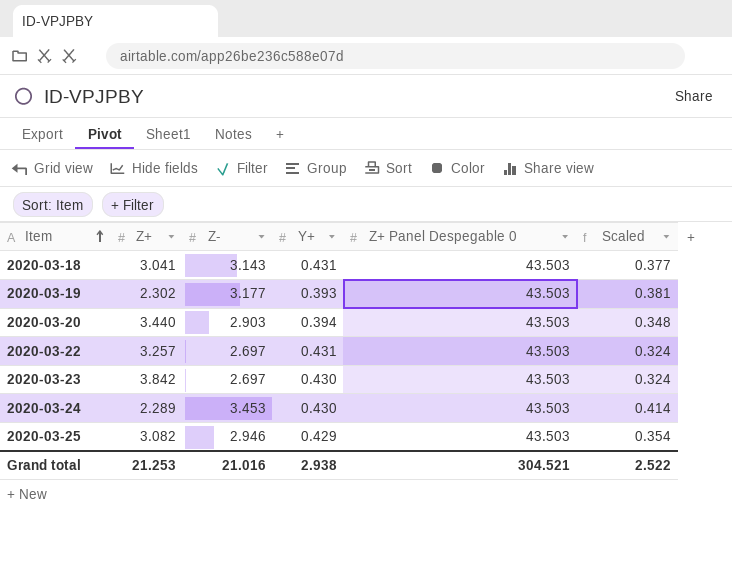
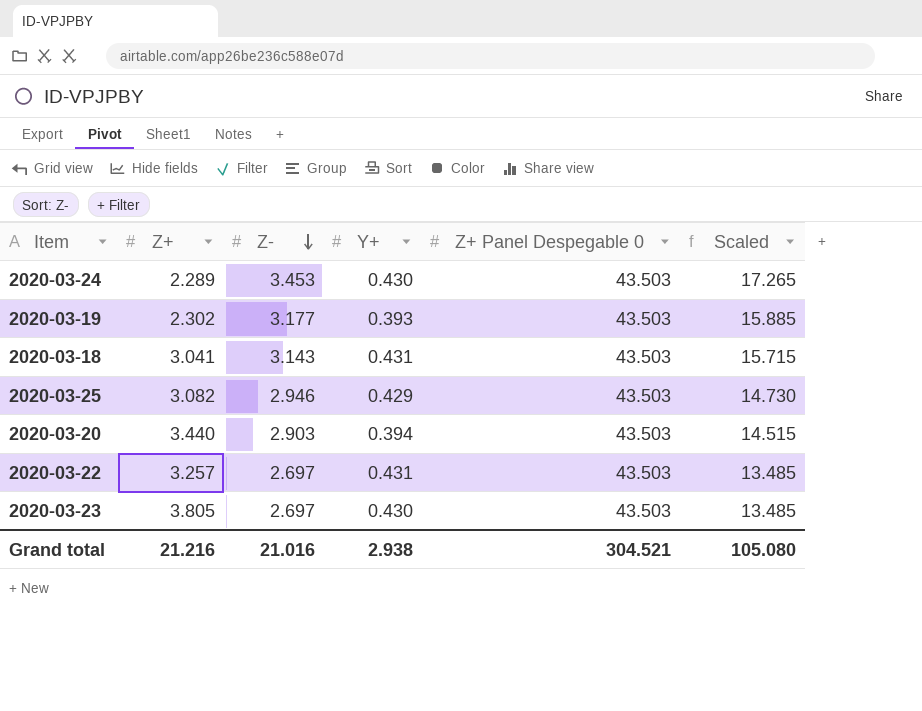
row order: Item ascending -> Z- descending
column Scaled | formula: [Z-] * 0.12 -> [Z-] * 5
2020-03-23 | Z+: 3.842 -> 3.805
Grand total | Z+: 21.253 -> 21.216
Grand total | Scaled: 2.522 -> 105.080

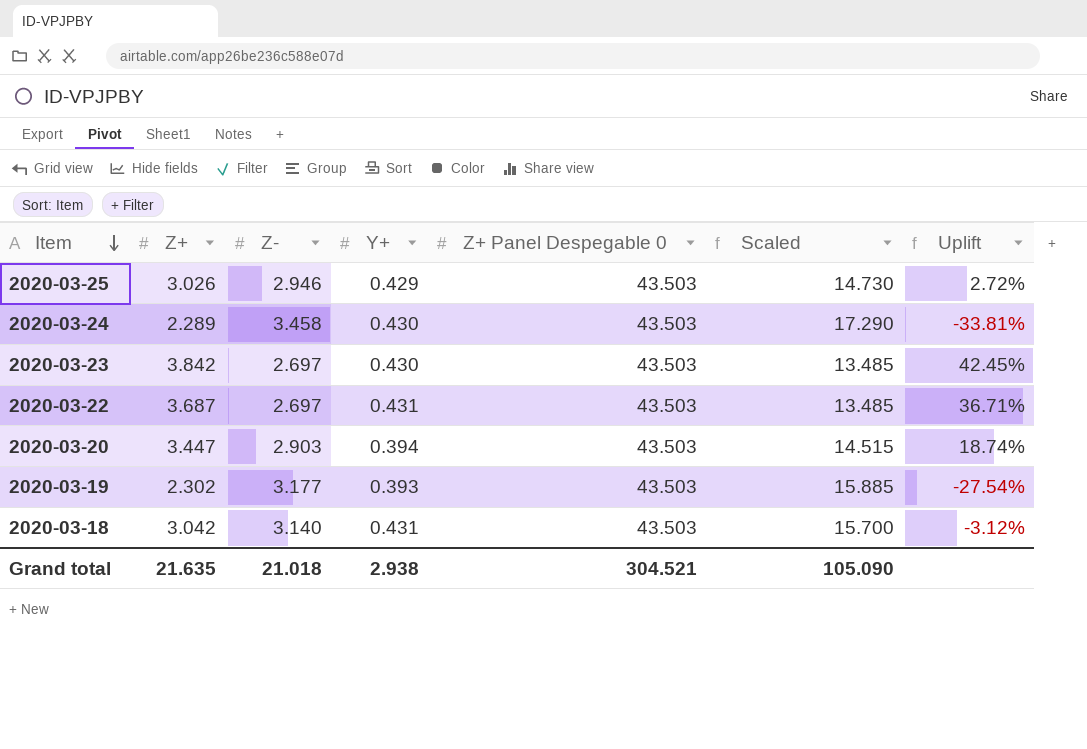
row order: Z- descending -> Item descending
column Uplift | formula: none -> ([Z+] - [Z-]) / [Z-]
2020-03-25 | Z+: 3.082 -> 3.026
2020-03-24 | Z-: 3.453 -> 3.458
2020-03-24 | Scaled: 17.265 -> 17.290
2020-03-23 | Z+: 3.805 -> 3.842
2020-03-22 | Z+: 3.257 -> 3.687
2020-03-20 | Z+: 3.440 -> 3.447
2020-03-18 | Z+: 3.041 -> 3.042
2020-03-18 | Z-: 3.143 -> 3.140
2020-03-18 | Scaled: 15.715 -> 15.700
Grand total | Z+: 21.216 -> 21.635
Grand total | Z-: 21.016 -> 21.018
Grand total | Scaled: 105.080 -> 105.090

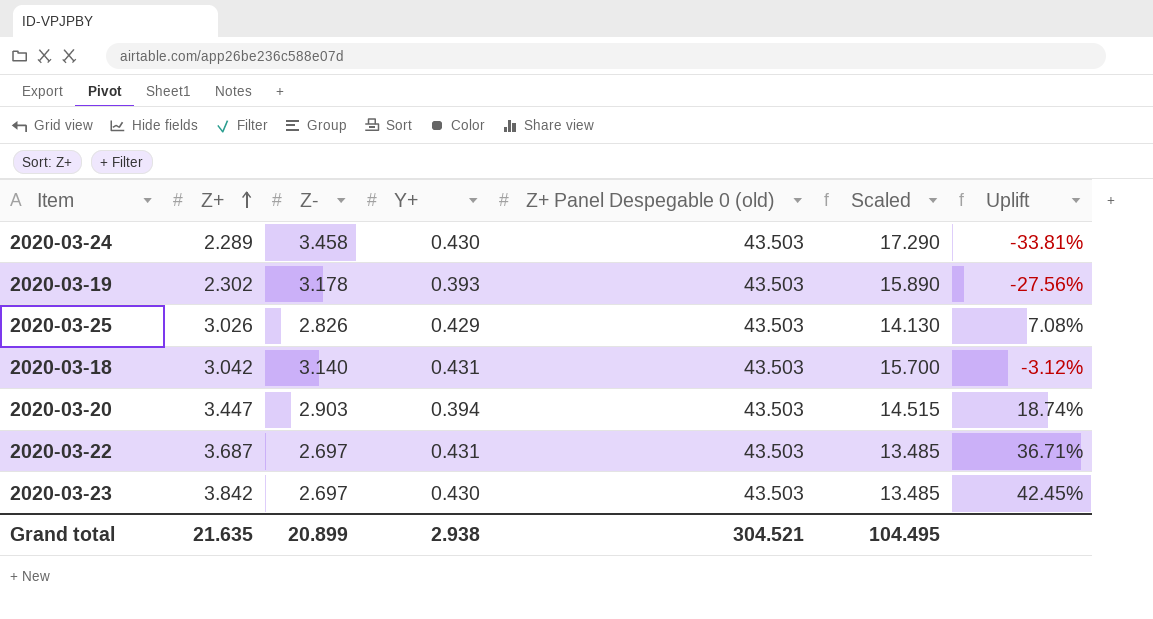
row order: Item descending -> Z+ ascending
column name: Z+ Panel Despegable 0 -> Z+ Panel Despegable 0 (old)
2020-03-19 | Z-: 3.177 -> 3.178
2020-03-19 | Scaled: 15.885 -> 15.890
2020-03-19 | Uplift: -27.54% -> -27.56%
2020-03-25 | Z-: 2.946 -> 2.826
2020-03-25 | Scaled: 14.730 -> 14.130
2020-03-25 | Uplift: 2.72% -> 7.08%
Grand total | Z-: 21.018 -> 20.899
Grand total | Scaled: 105.090 -> 104.495

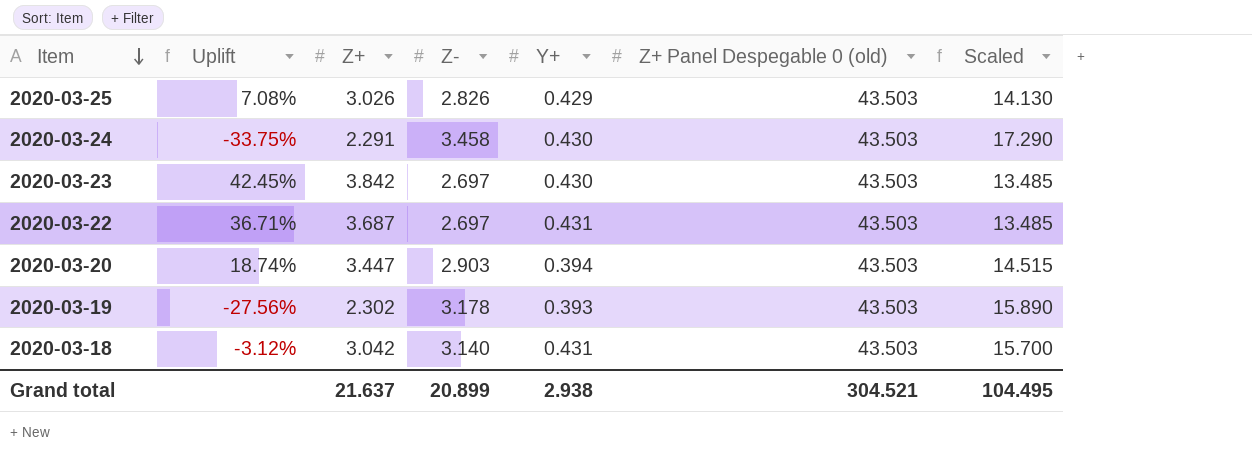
row order: Z+ ascending -> Item descending
column Uplift | position: 7 -> 2
2020-03-24 | Uplift: -33.81% -> -33.75%
2020-03-24 | Z+: 2.289 -> 2.291
Grand total | Z+: 21.635 -> 21.637

